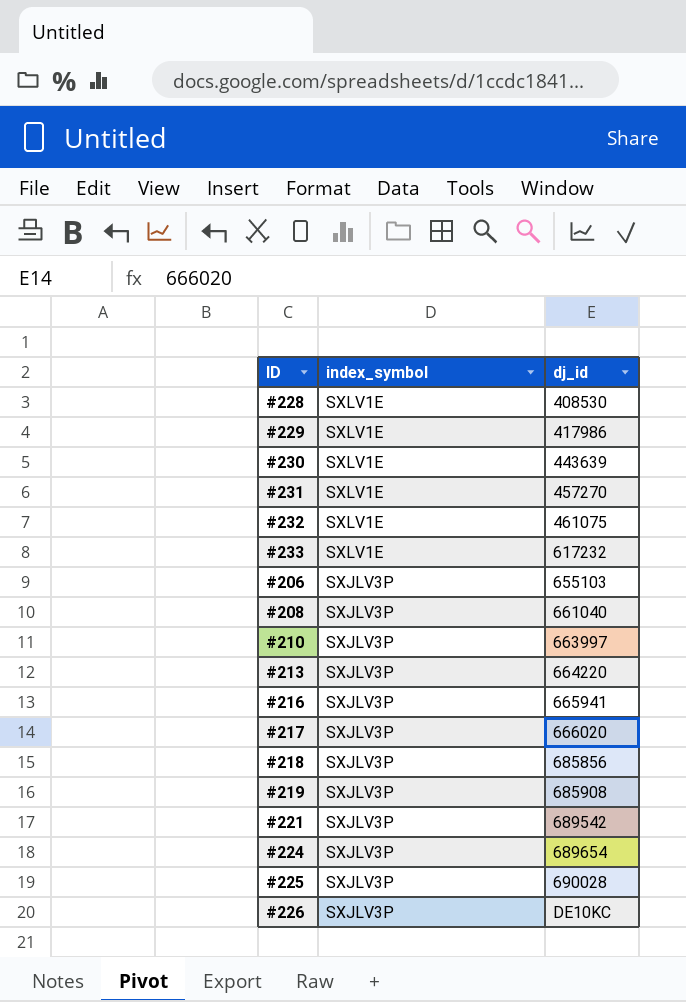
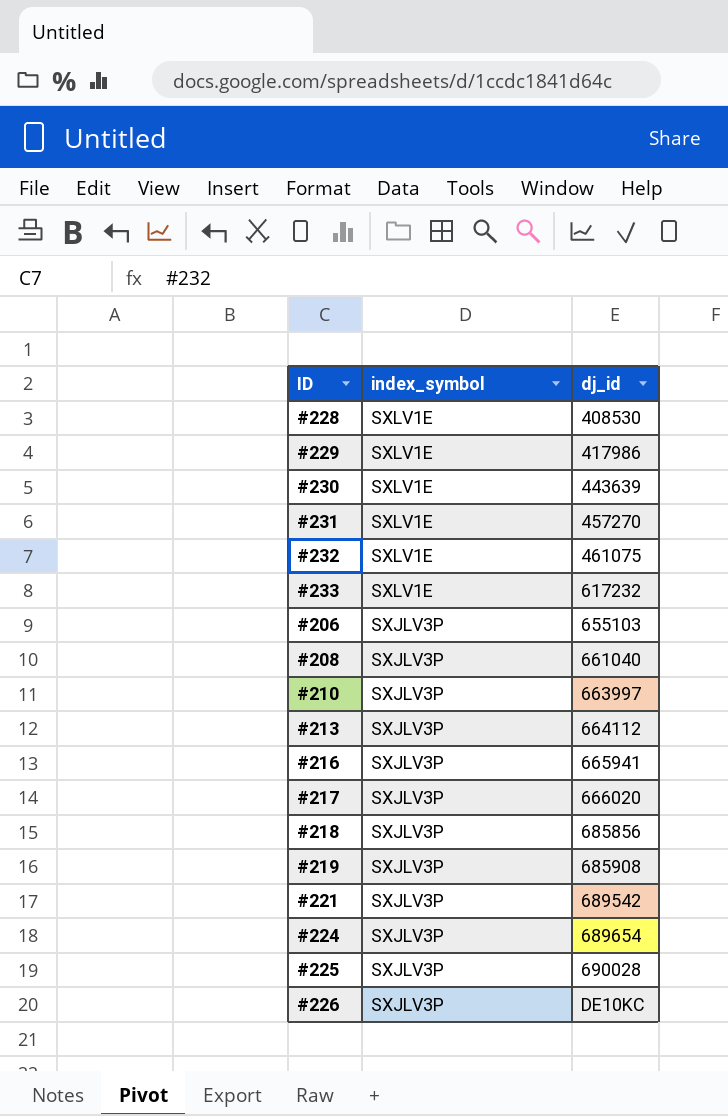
#213 | dj_id: 664220 -> 664112

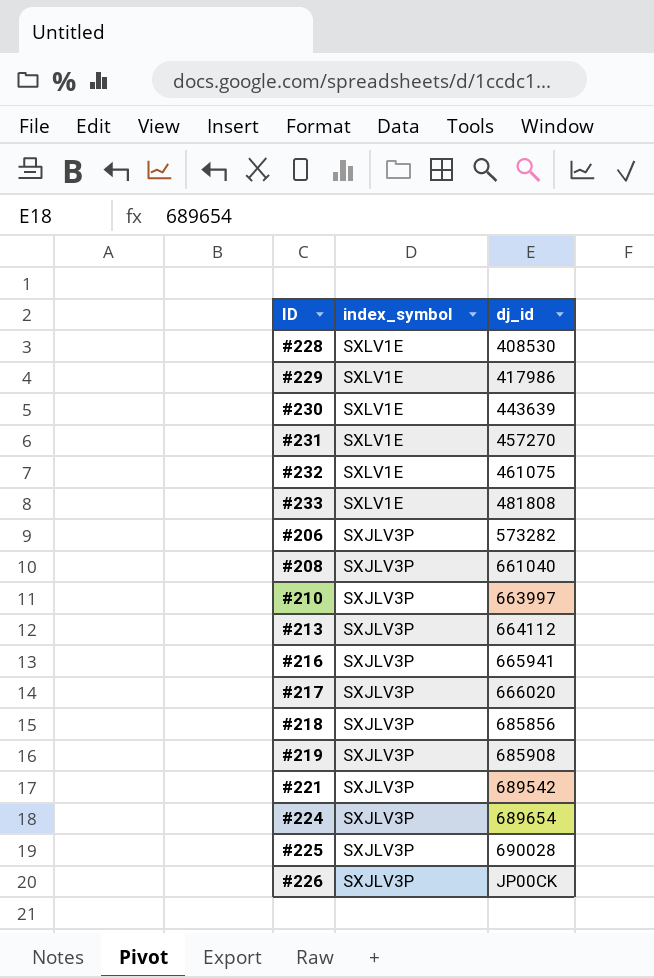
#233 | dj_id: 617232 -> 481808
#206 | dj_id: 655103 -> 573282
#226 | dj_id: DE10KC -> JP00CK

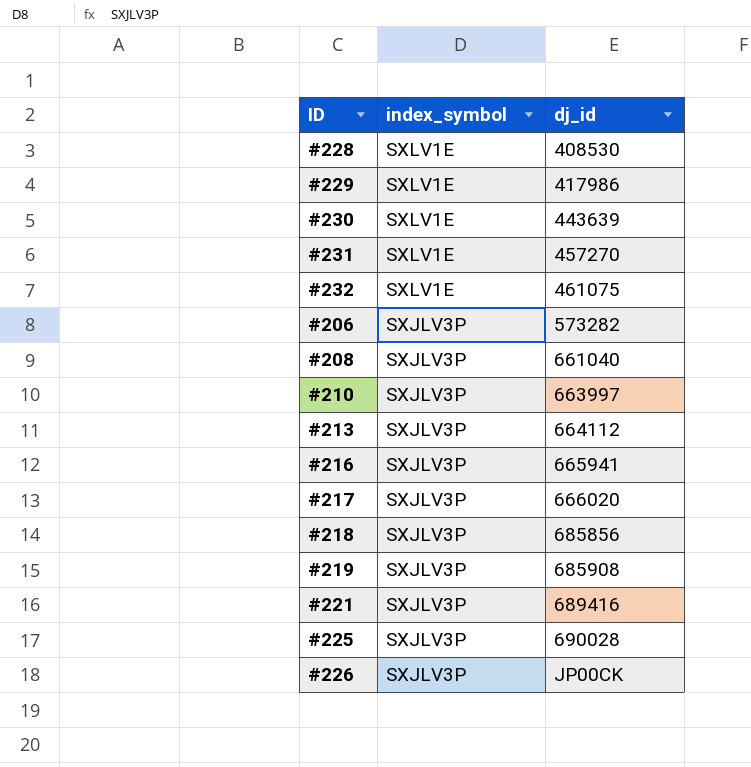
row #233: SXLV1E | 481808 -> none
row #224: SXJLV3P | 689654 -> none
#221 | dj_id: 689542 -> 689416

